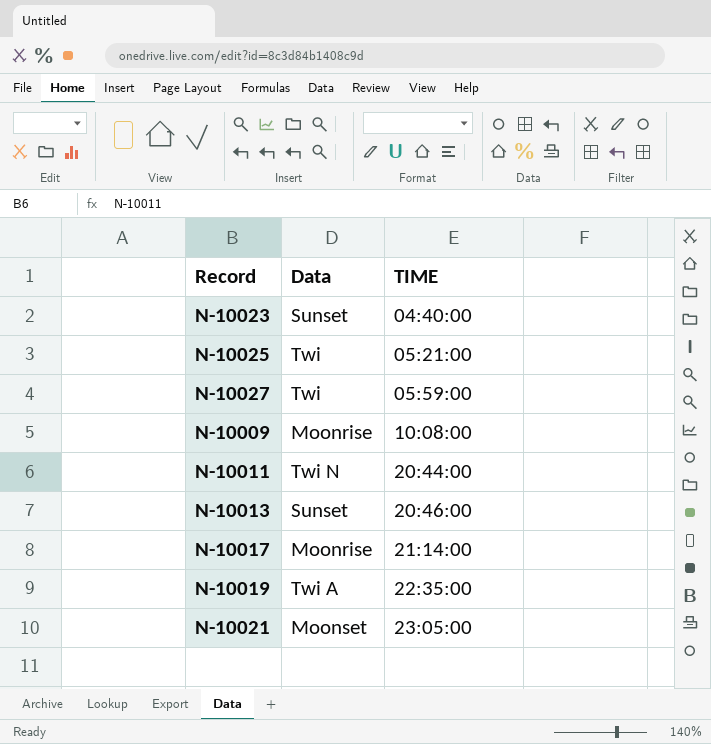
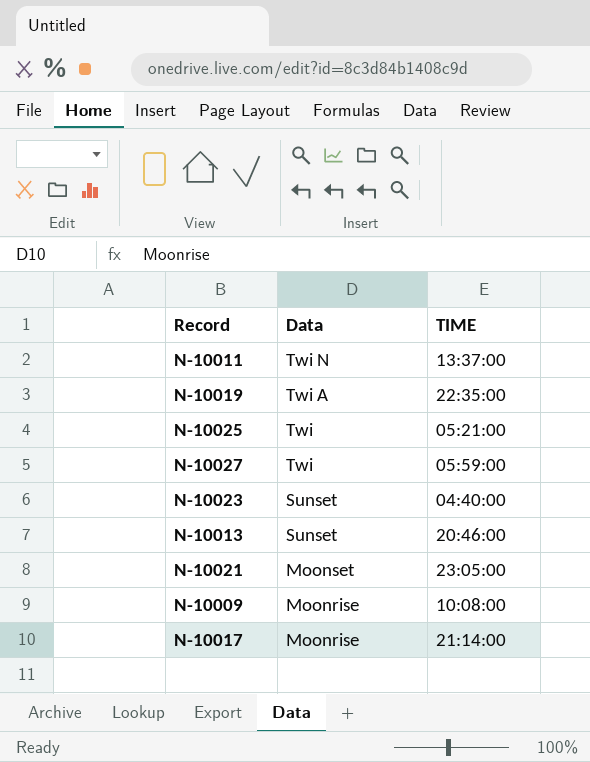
row order: TIME ascending -> Data descending
N-10011 | TIME: 20:44:00 -> 13:37:00

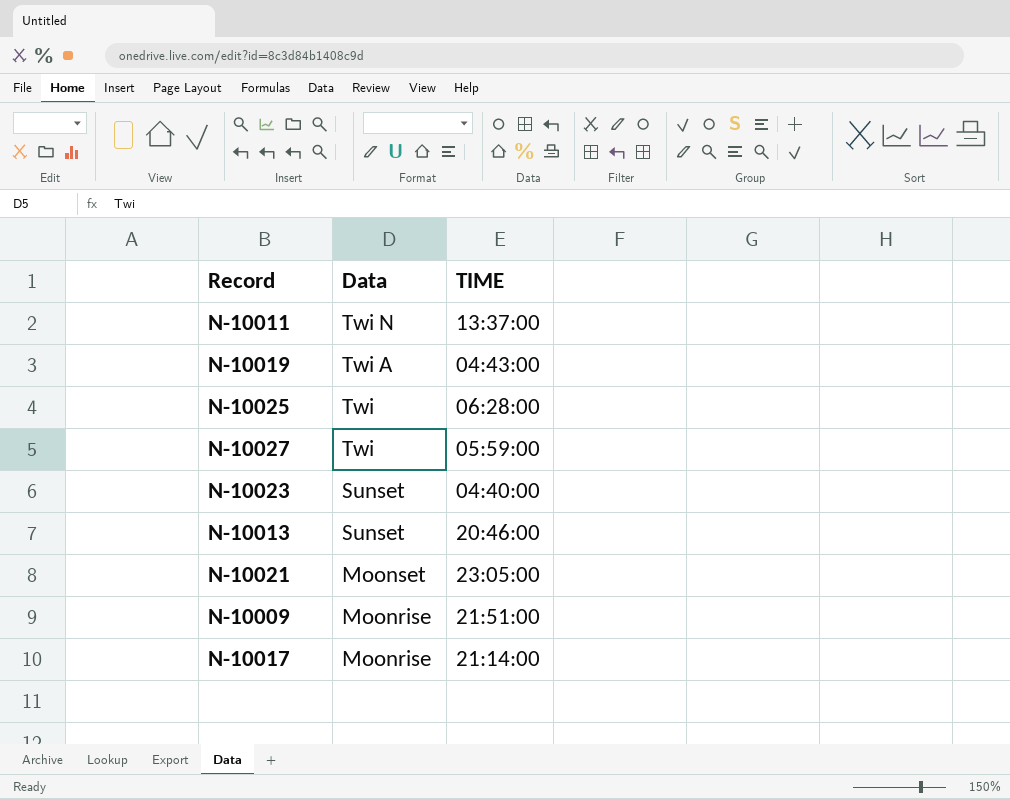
N-10019 | TIME: 22:35:00 -> 04:43:00
N-10025 | TIME: 05:21:00 -> 06:28:00
N-10009 | TIME: 10:08:00 -> 21:51:00

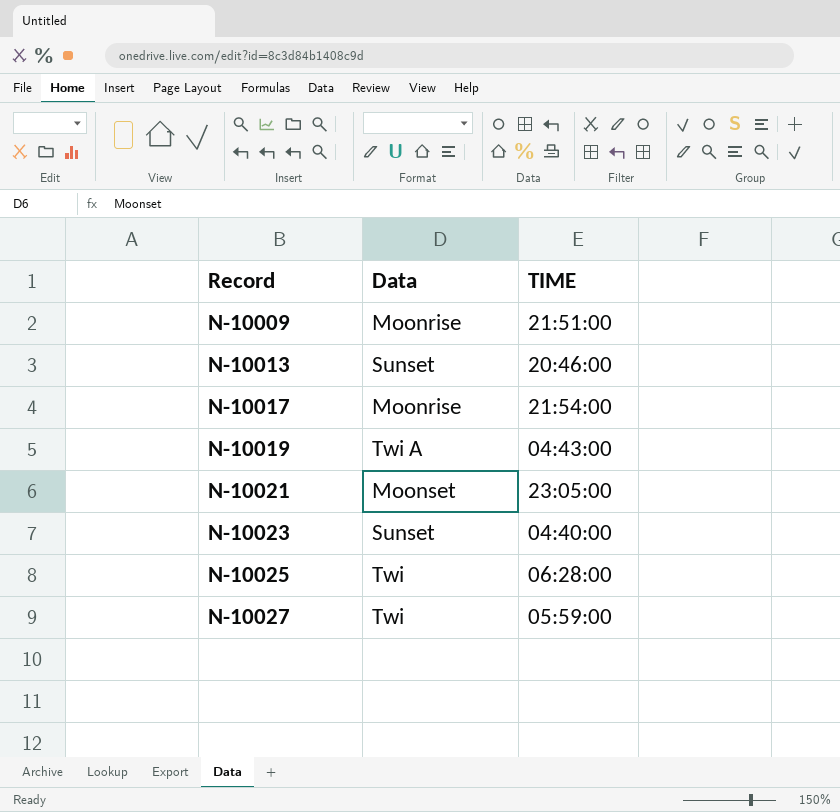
row order: Data descending -> Record ascending
row N-10011: Twi N | 13:37:00 -> none
N-10017 | TIME: 21:14:00 -> 21:54:00

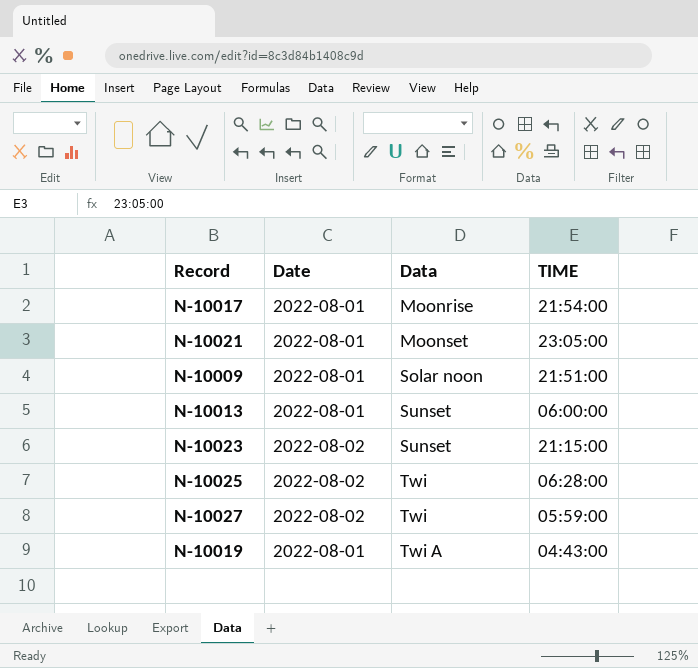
row order: Record ascending -> Data ascending
column Date | position: none -> 2
N-10009 | Data: Moonrise -> Solar noon
N-10013 | TIME: 20:46:00 -> 06:00:00
N-10023 | TIME: 04:40:00 -> 21:15:00

